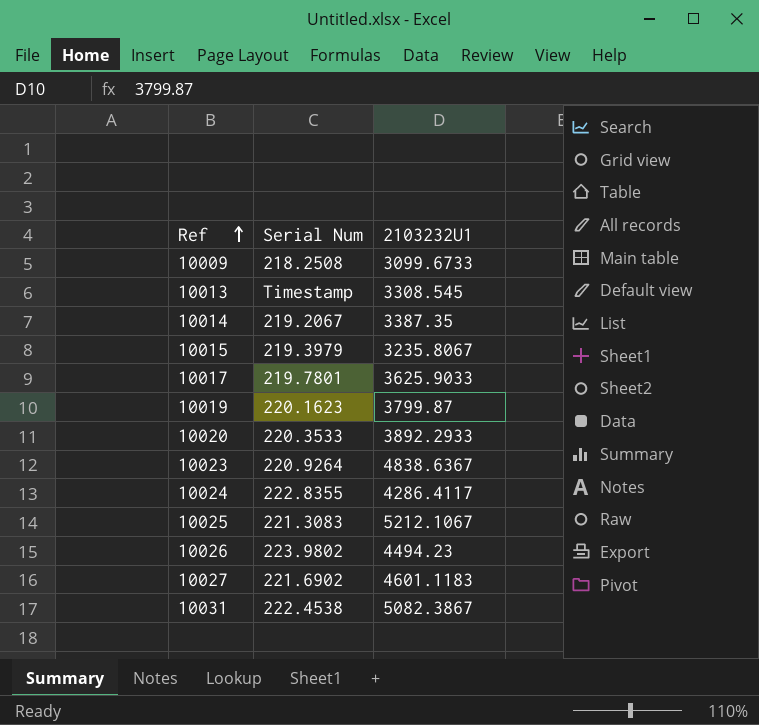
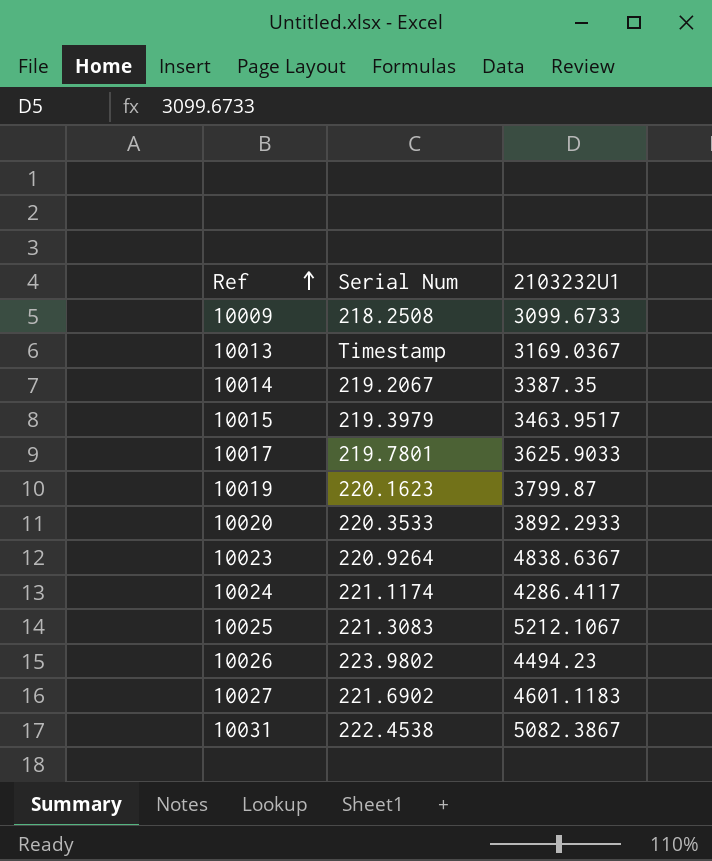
10013 | 2103232U1: 3308.545 -> 3169.0367
10015 | 2103232U1: 3235.8067 -> 3463.9517
10024 | Serial Num: 222.8355 -> 221.1174

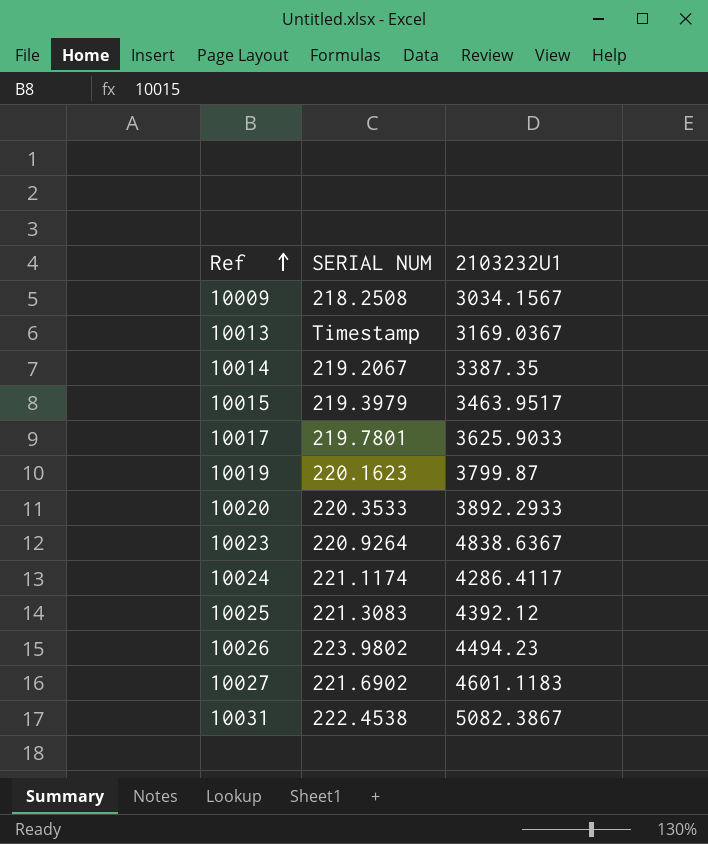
column name: Serial Num -> SERIAL NUM
10009 | 2103232U1: 3099.6733 -> 3034.1567
10025 | 2103232U1: 5212.1067 -> 4392.12

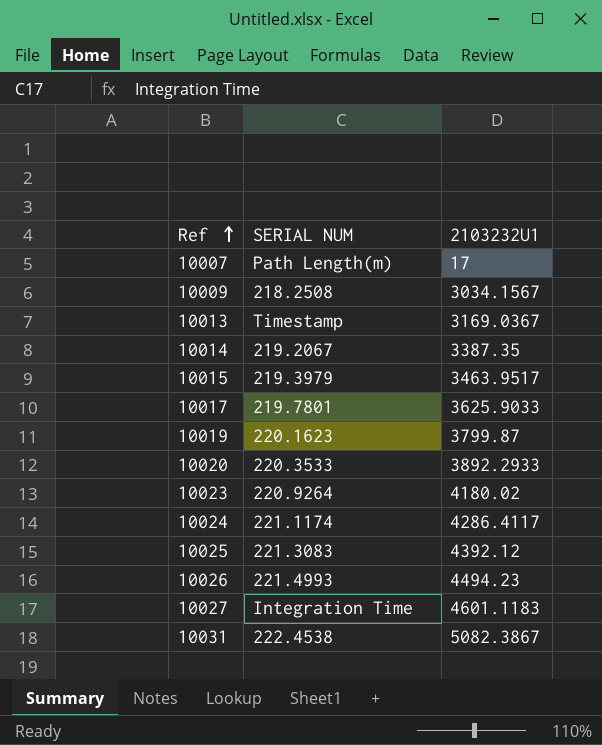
row 10007: none -> Path Length(m) | 17
10023 | 2103232U1: 4838.6367 -> 4180.02
10026 | SERIAL NUM: 223.9802 -> 221.4993
10027 | SERIAL NUM: 221.6902 -> Integration Time

